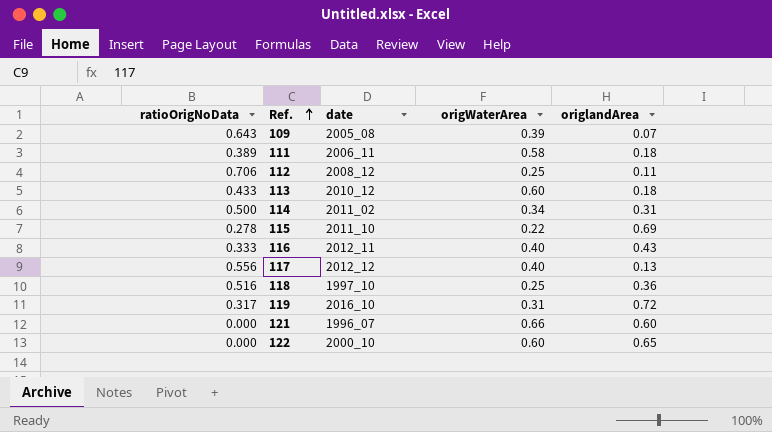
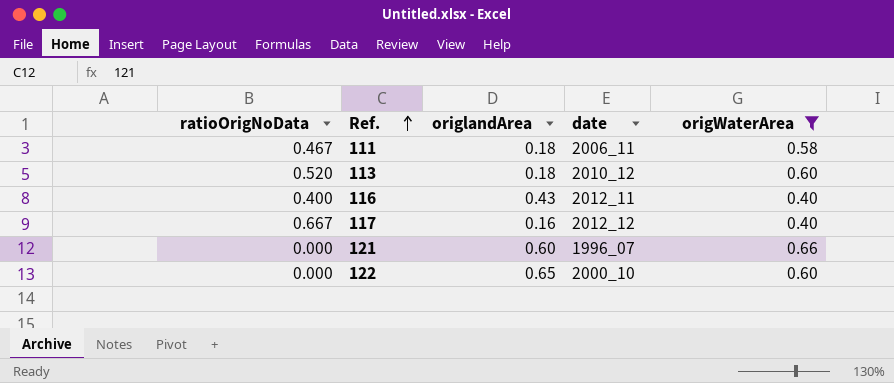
filter: none -> origWaterArea >= 0.40
column origlandArea | position: 5 -> 3
111 | ratioOrigNoData: 0.389 -> 0.467
113 | ratioOrigNoData: 0.433 -> 0.520
116 | ratioOrigNoData: 0.333 -> 0.400
117 | ratioOrigNoData: 0.556 -> 0.667
117 | origlandArea: 0.13 -> 0.16

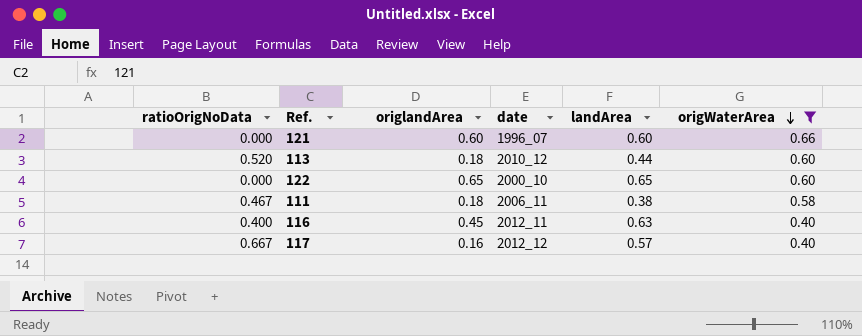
row order: Ref. ascending -> origWaterArea descending
column landArea | position: none -> 5
116 | origlandArea: 0.43 -> 0.45

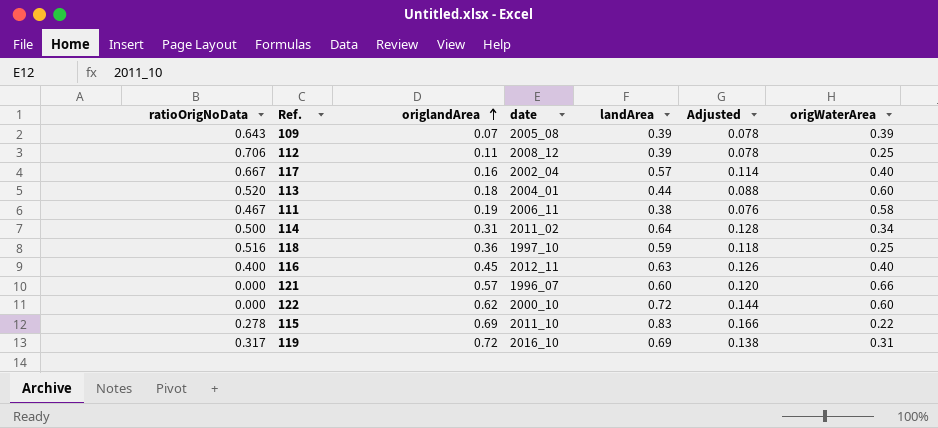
filter: origWaterArea >= 0.40 -> none
row order: origWaterArea descending -> origlandArea ascending
column Adjusted | formula: none -> [landArea] * 0.2
117 | date: 2012_12 -> 2002_04
113 | date: 2010_12 -> 2004_01
111 | origlandArea: 0.18 -> 0.19
121 | origlandArea: 0.60 -> 0.57
122 | origlandArea: 0.65 -> 0.62
122 | landArea: 0.65 -> 0.72

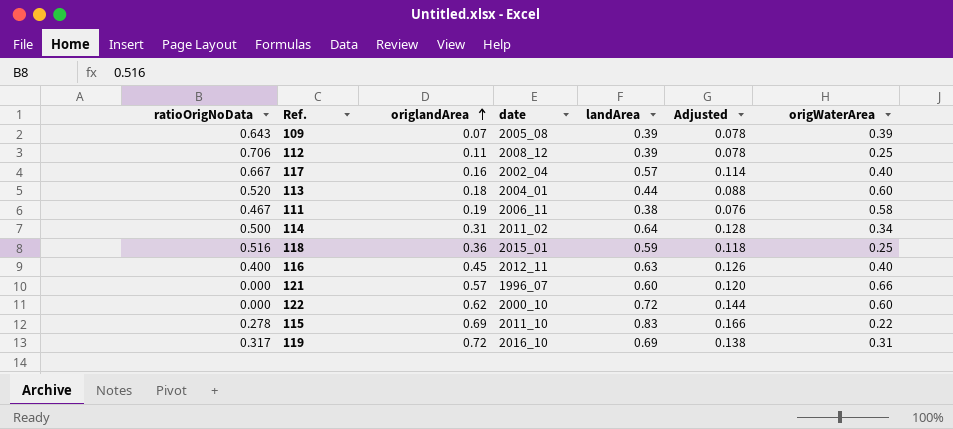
118 | date: 1997_10 -> 2015_01

